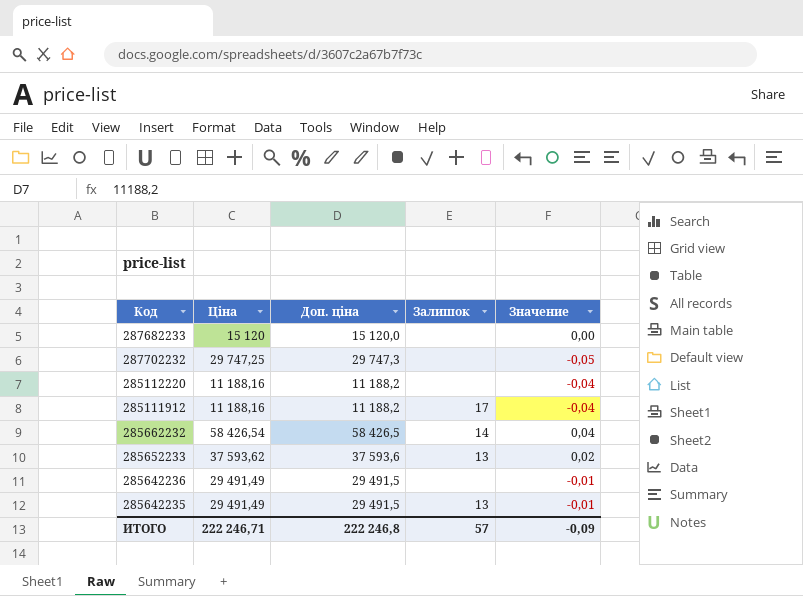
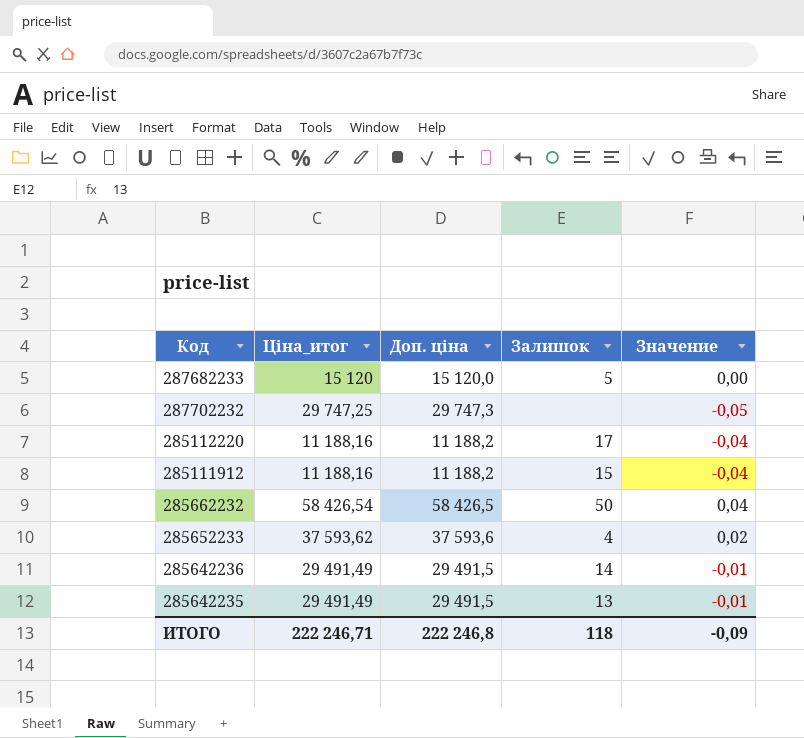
column name: Ціна -> Ціна_итог
287682233 | Залишок: none -> 5
285112220 | Залишок: none -> 17
285111912 | Залишок: 17 -> 15
285662232 | Залишок: 14 -> 50
285652233 | Залишок: 13 -> 4
285642236 | Залишок: none -> 14
ИТОГО | Залишок: 57 -> 118

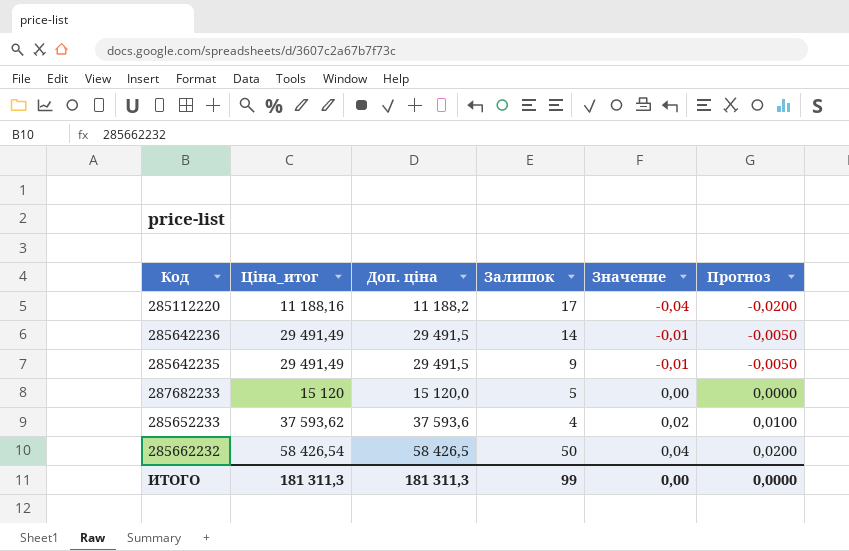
row order: none -> Значение ascending
column Прогноз | formula: none -> [Значение] * 0,5
row 287702232: 29 747,25 | 29 747,3 | none | -0,05 -> none
row 285111912: 11 188,16 | 11 188,2 | 15 | -0,04 -> none
285642235 | Залишок: 13 -> 9
ИТОГО | Ціна_итог: 222 246,71 -> 181 311,3
ИТОГО | Доп. ціна: 222 246,8 -> 181 311,3
ИТОГО | Залишок: 118 -> 99
ИТОГО | Значение: -0,09 -> 0,00

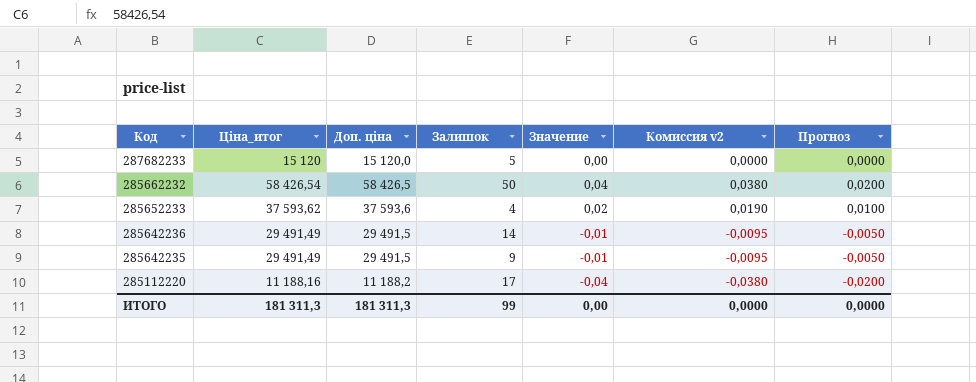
row order: Значение ascending -> Код descending
column Комиссия v2 | formula: none -> [Значение] * 0,95

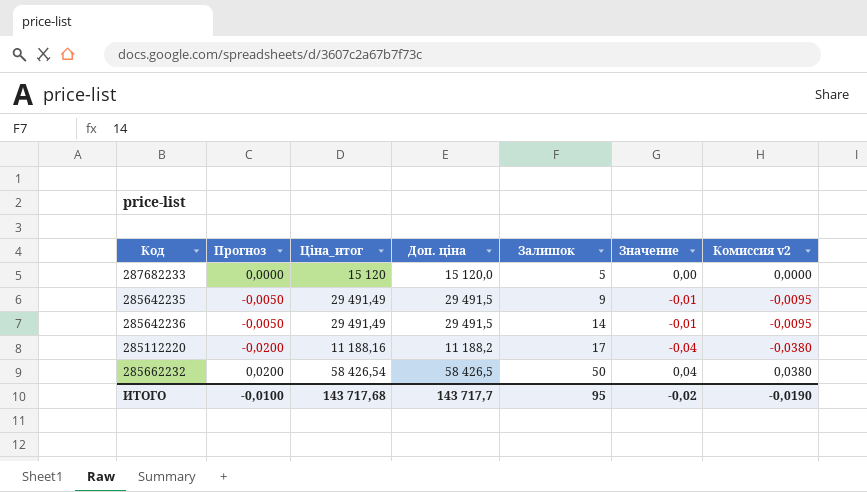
row order: Код descending -> Залишок ascending
column Прогноз | position: 7 -> 2
row 285652233: 37 593,62 | 37 593,6 | 4 | 0,02 | 0,0190 | 0,0100 -> none
ИТОГО | Прогноз: 0,0000 -> -0,0100
ИТОГО | Ціна_итог: 181 311,3 -> 143 717,68
ИТОГО | Доп. ціна: 181 311,3 -> 143 717,7
ИТОГО | Залишок: 99 -> 95
ИТОГО | Значение: 0,00 -> -0,02
ИТОГО | Комиссия v2: 0,0000 -> -0,0190

